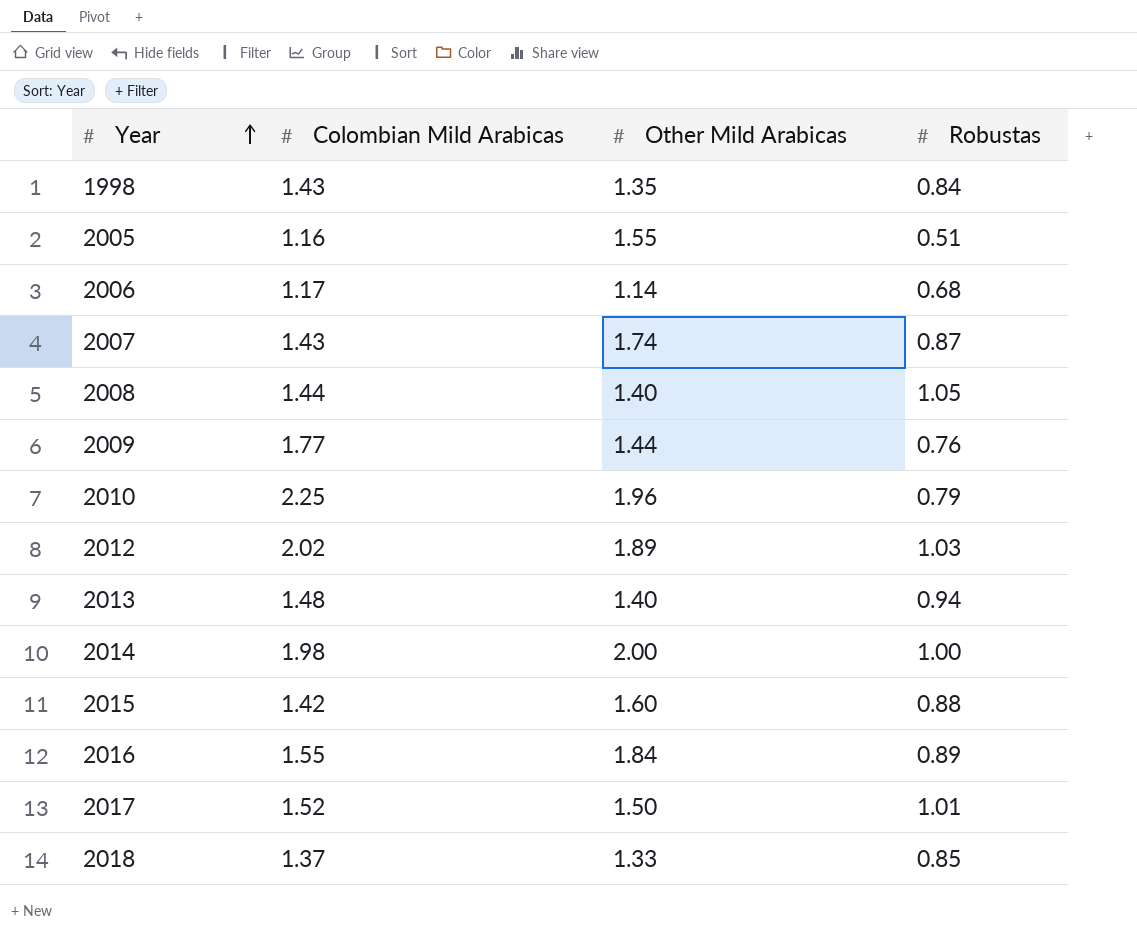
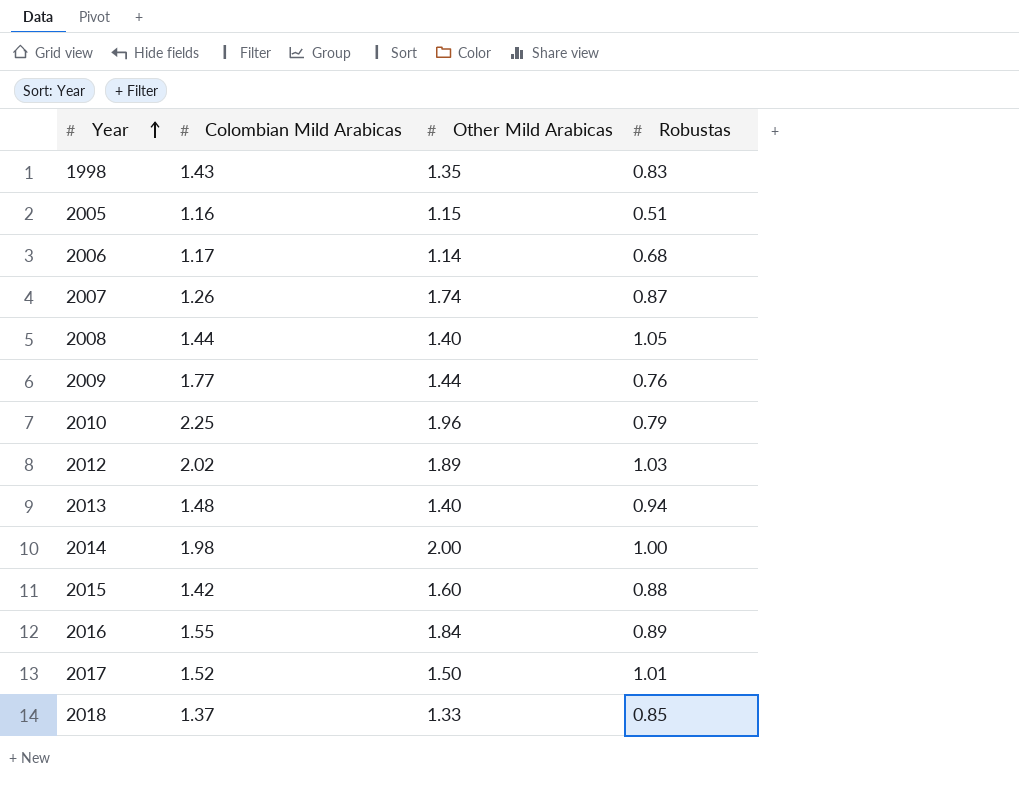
1998 | Robustas: 0.84 -> 0.83
2005 | Other Mild Arabicas: 1.55 -> 1.15
2007 | Colombian Mild Arabicas: 1.43 -> 1.26

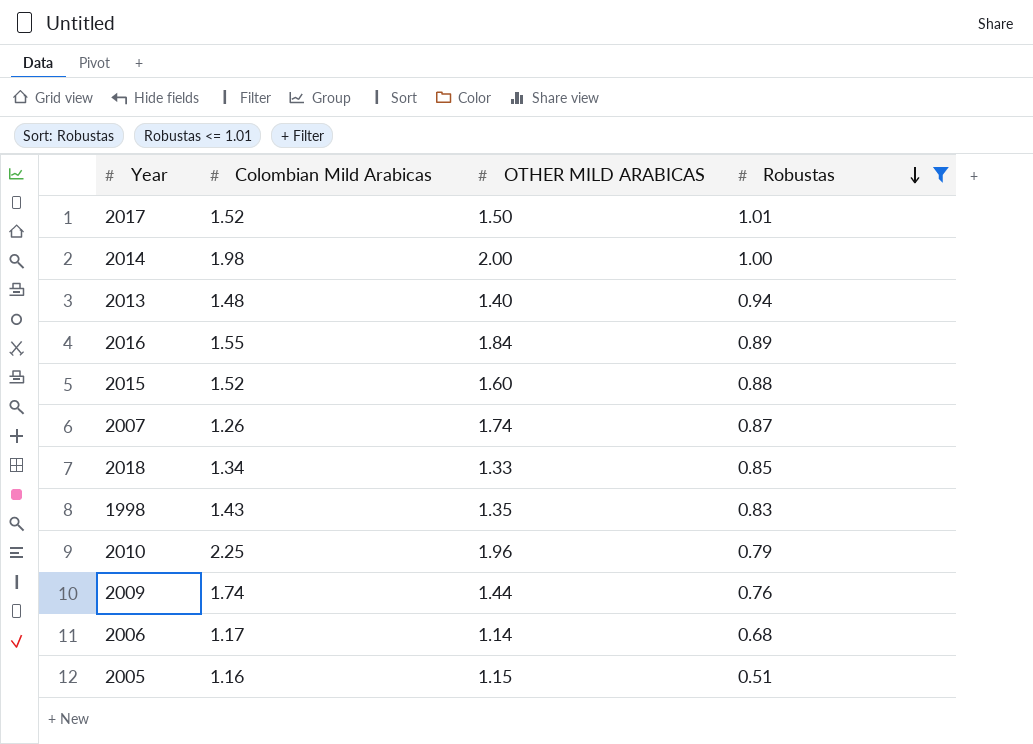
filter: none -> Robustas <= 1.01
row order: Year ascending -> Robustas descending
column name: Other Mild Arabicas -> OTHER MILD ARABICAS
2015 | Colombian Mild Arabicas: 1.42 -> 1.52
2018 | Colombian Mild Arabicas: 1.37 -> 1.34
2009 | Colombian Mild Arabicas: 1.77 -> 1.74

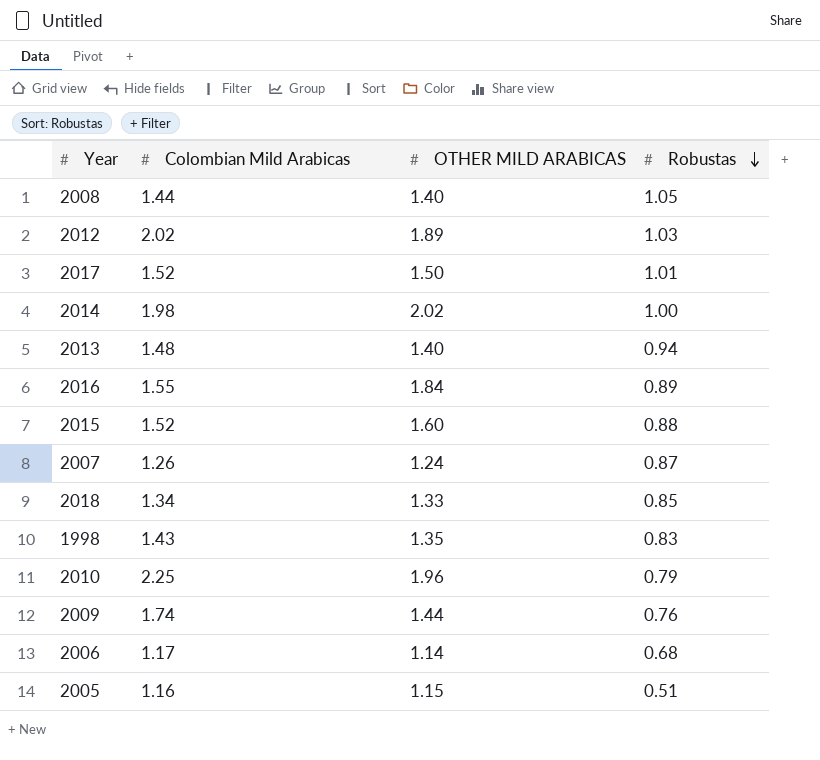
filter: Robustas <= 1.01 -> none
2014 | OTHER MILD ARABICAS: 2.00 -> 2.02
2007 | OTHER MILD ARABICAS: 1.74 -> 1.24

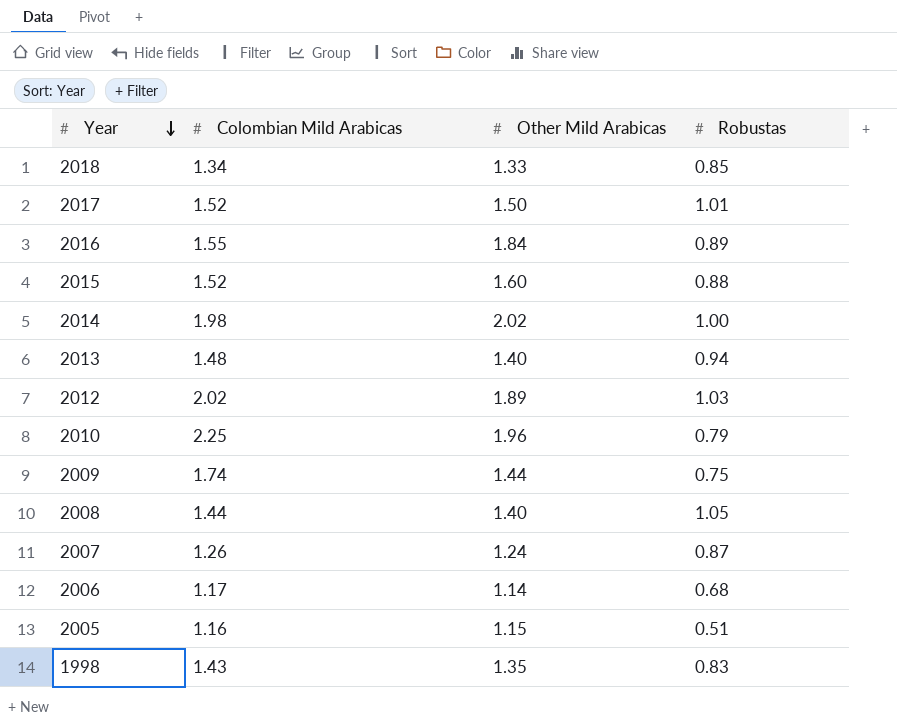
row order: Robustas descending -> Year descending
column name: OTHER MILD ARABICAS -> Other Mild Arabicas
2009 | Robustas: 0.76 -> 0.75

